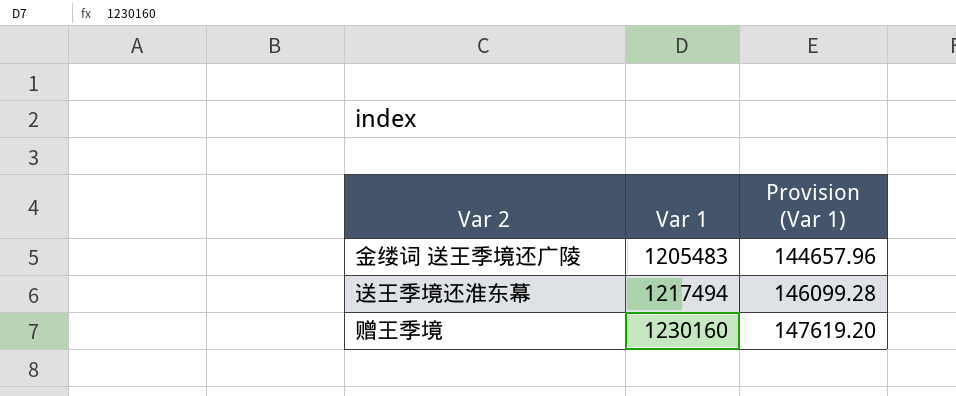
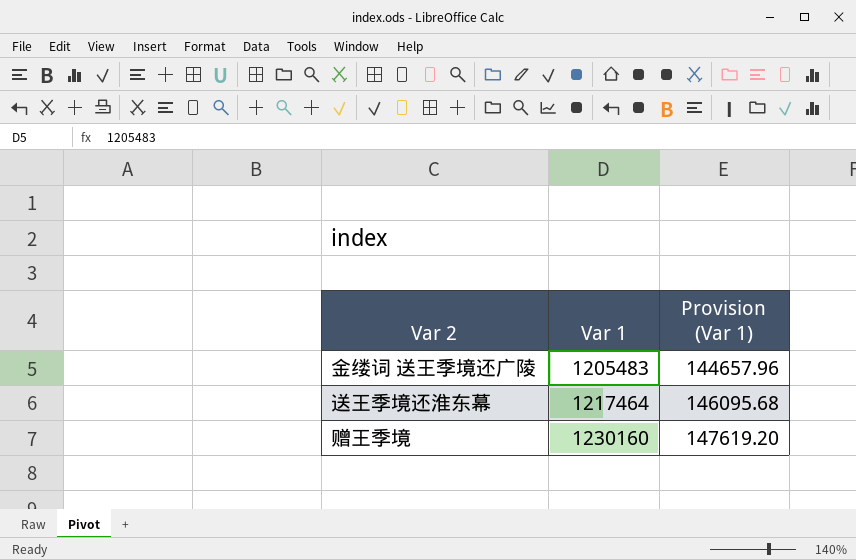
送王季境还淮东幕 | Var 1: 1217494 -> 1217464
送王季境还淮东幕 | Provision (Var 1): 146099.28 -> 146095.68

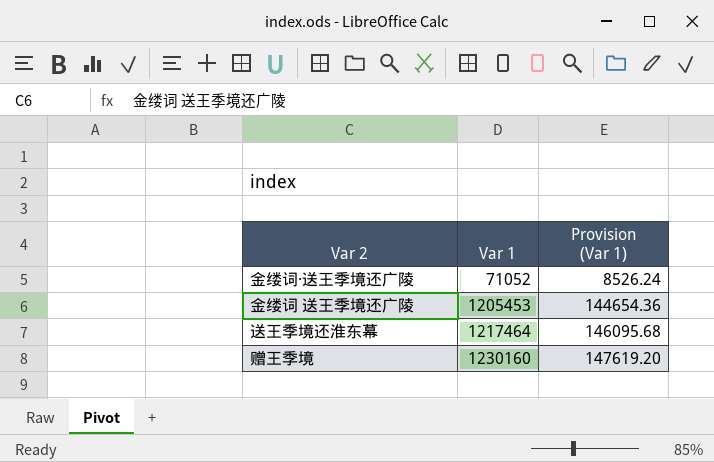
row 金缕词·送王季境还广陵: none -> 71052 | 8526.24
金缕词 送王季境还广陵 | Var 1: 1205483 -> 1205453
金缕词 送王季境还广陵 | Provision (Var 1): 144657.96 -> 144654.36

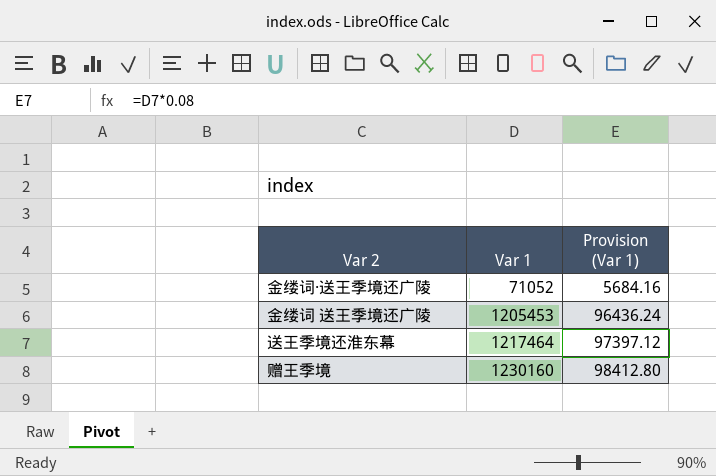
column Provision (Var 1) | formula: [Var 1] * 0.12 -> [Var 1] * 0.08

